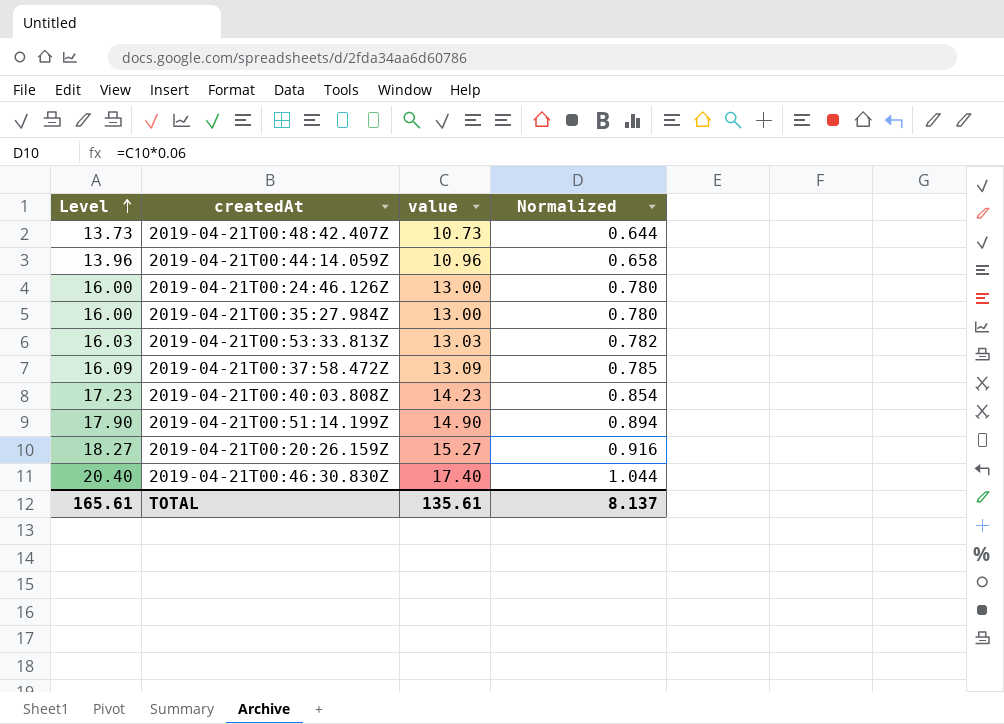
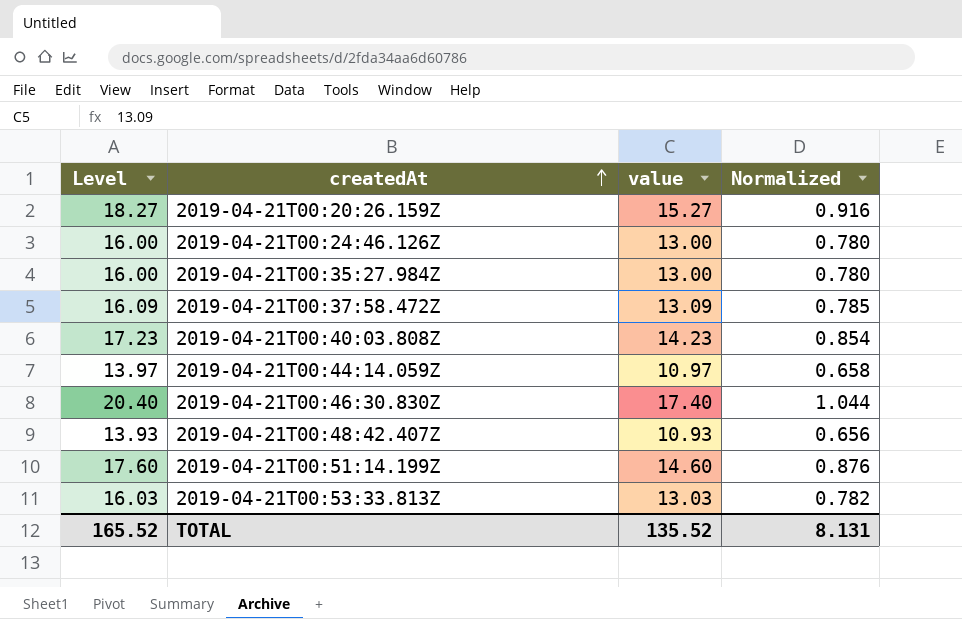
row order: Level ascending -> createdAt ascending
2019-04-21T00:44:14.059Z | Level: 13.96 -> 13.97
2019-04-21T00:44:14.059Z | value: 10.96 -> 10.97
2019-04-21T00:48:42.407Z | Level: 13.73 -> 13.93
2019-04-21T00:48:42.407Z | value: 10.73 -> 10.93
2019-04-21T00:48:42.407Z | Normalized: 0.644 -> 0.656
2019-04-21T00:51:14.199Z | Level: 17.90 -> 17.60
2019-04-21T00:51:14.199Z | value: 14.90 -> 14.60
2019-04-21T00:51:14.199Z | Normalized: 0.894 -> 0.876
TOTAL | Level: 165.61 -> 165.52
TOTAL | value: 135.61 -> 135.52
TOTAL | Normalized: 8.137 -> 8.131

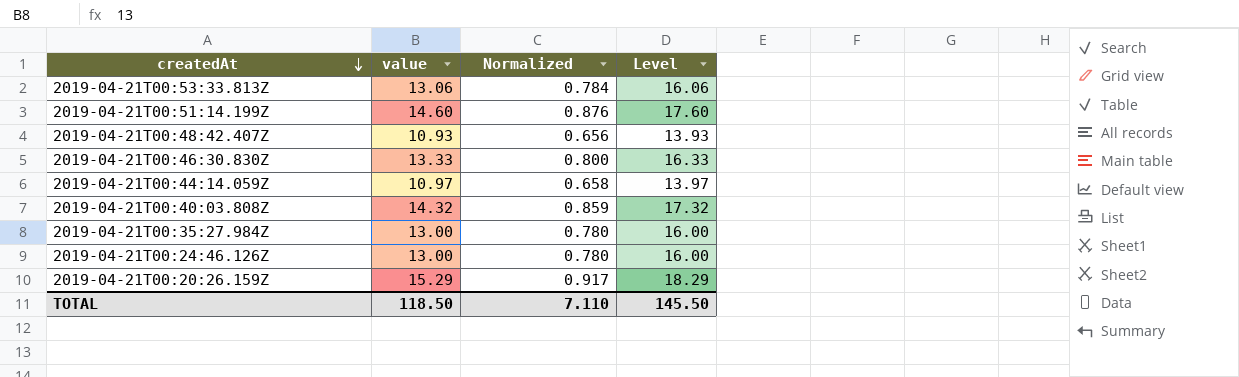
row order: createdAt ascending -> createdAt descending
column Level | position: 1 -> 4
row 2019-04-21T00:37:58.472Z: 16.09 | 13.09 | 0.785 -> none
2019-04-21T00:53:33.813Z | value: 13.03 -> 13.06
2019-04-21T00:53:33.813Z | Normalized: 0.782 -> 0.784
2019-04-21T00:53:33.813Z | Level: 16.03 -> 16.06
2019-04-21T00:46:30.830Z | value: 17.40 -> 13.33
2019-04-21T00:46:30.830Z | Normalized: 1.044 -> 0.800
2019-04-21T00:46:30.830Z | Level: 20.40 -> 16.33
2019-04-21T00:40:03.808Z | value: 14.23 -> 14.32
2019-04-21T00:40:03.808Z | Normalized: 0.854 -> 0.859
2019-04-21T00:40:03.808Z | Level: 17.23 -> 17.32
2019-04-21T00:20:26.159Z | value: 15.27 -> 15.29
2019-04-21T00:20:26.159Z | Normalized: 0.916 -> 0.917
2019-04-21T00:20:26.159Z | Level: 18.27 -> 18.29
TOTAL | value: 135.52 -> 118.50
TOTAL | Normalized: 8.131 -> 7.110
TOTAL | Level: 165.52 -> 145.50

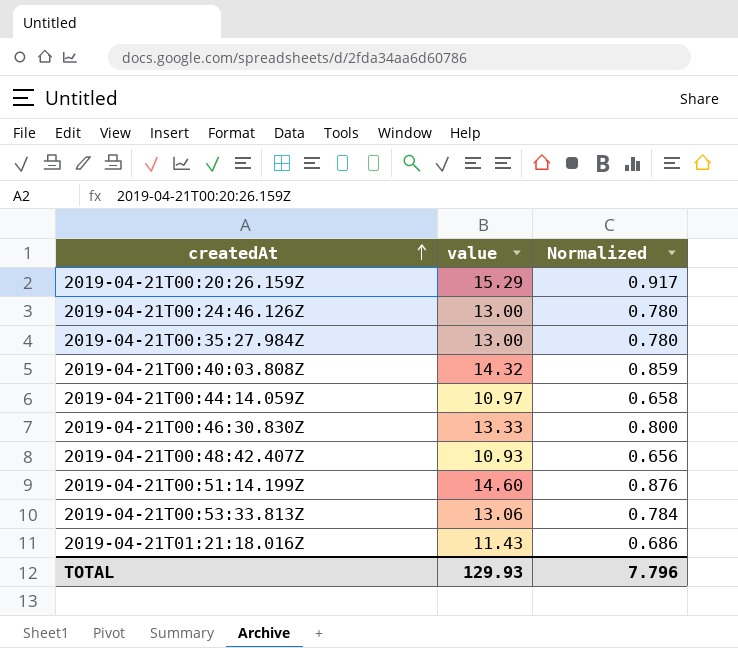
row order: createdAt descending -> createdAt ascending
column Level | formula: [value] + 3 -> none
row 2019-04-21T01:21:18.016Z: none -> 11.43 | 0.686
TOTAL | value: 118.50 -> 129.93
TOTAL | Normalized: 7.110 -> 7.796

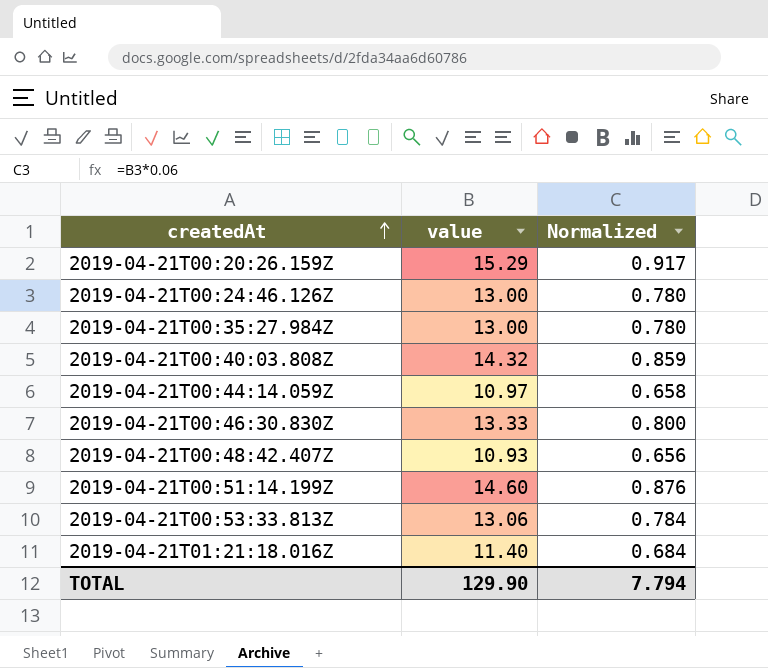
2019-04-21T01:21:18.016Z | value: 11.43 -> 11.40
2019-04-21T01:21:18.016Z | Normalized: 0.686 -> 0.684
TOTAL | value: 129.93 -> 129.90
TOTAL | Normalized: 7.796 -> 7.794

